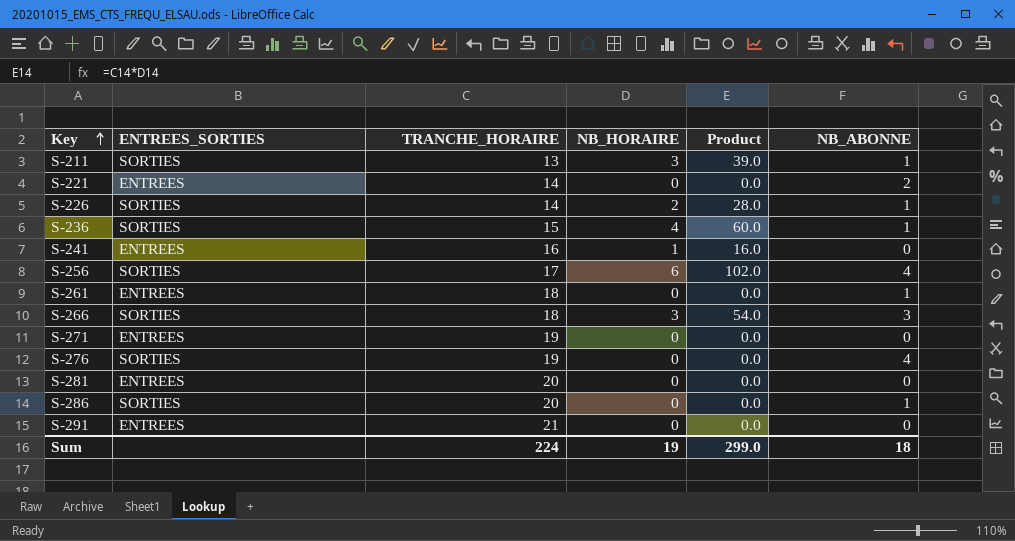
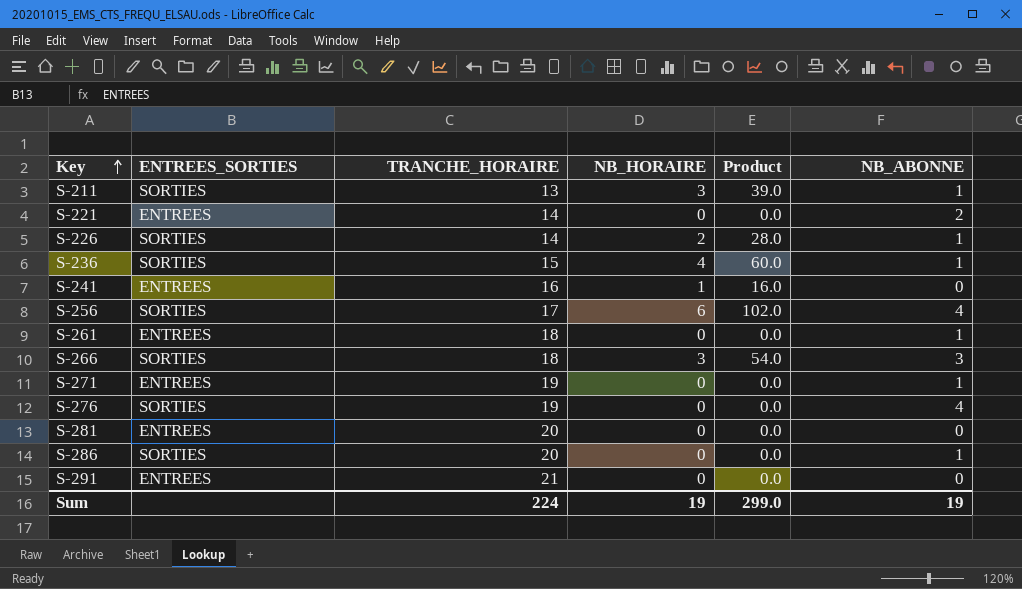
S-271 | NB_ABONNE: 0 -> 1
Sum | NB_ABONNE: 18 -> 19

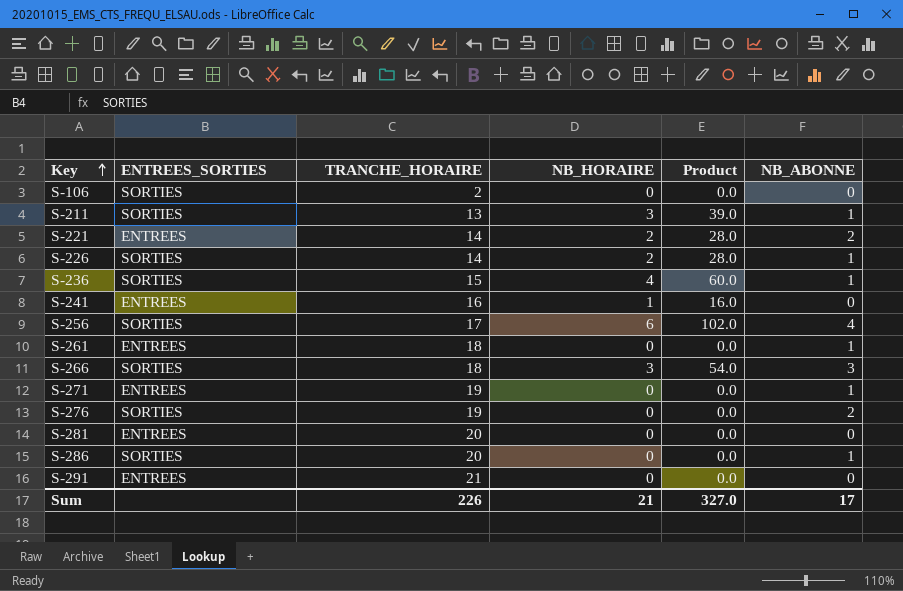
row S-106: none -> SORTIES | 2 | 0 | 0.0 | 0
S-221 | NB_HORAIRE: 0 -> 2
S-221 | Product: 0.0 -> 28.0
S-276 | NB_ABONNE: 4 -> 2
Sum | TRANCHE_HORAIRE: 224 -> 226
Sum | NB_HORAIRE: 19 -> 21
Sum | Product: 299.0 -> 327.0
Sum | NB_ABONNE: 19 -> 17

